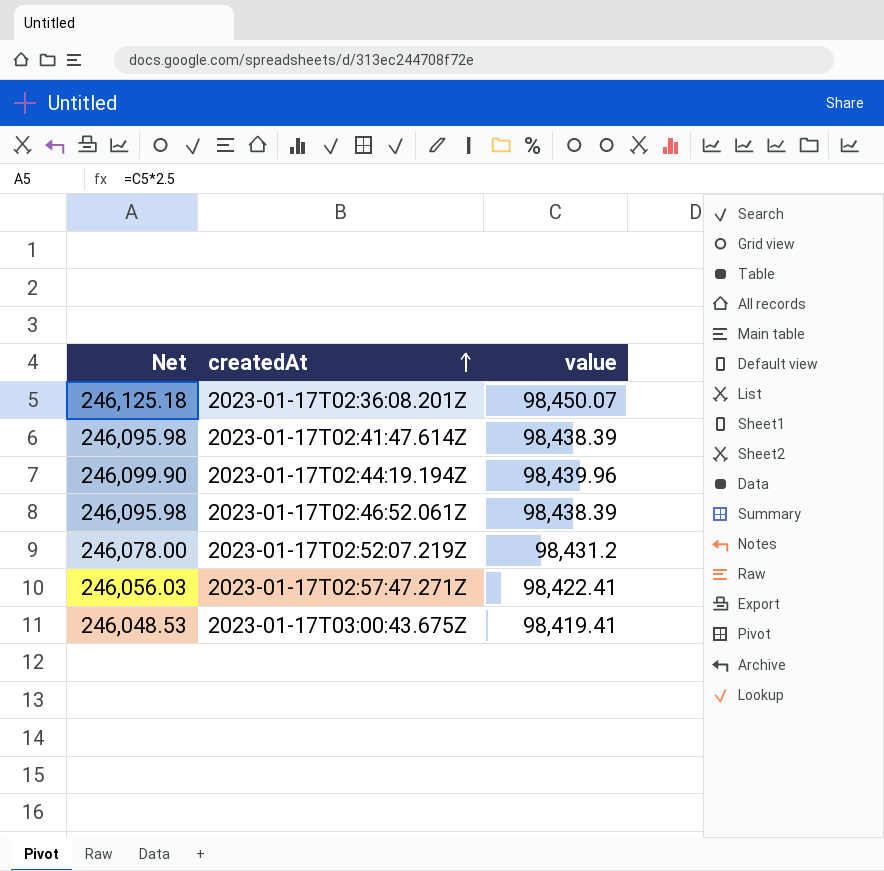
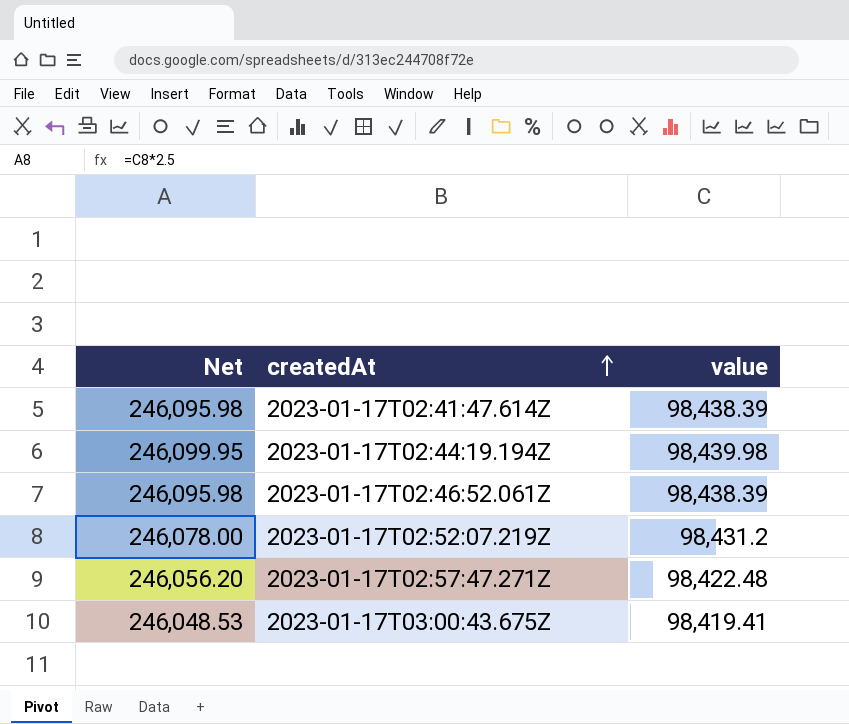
row 2023-01-17T02:36:08.201Z: 246,125.18 | 98,450.07 -> none
2023-01-17T02:44:19.194Z | Net: 246,099.90 -> 246,099.95
2023-01-17T02:44:19.194Z | value: 98,439.96 -> 98,439.98
2023-01-17T02:57:47.271Z | Net: 246,056.03 -> 246,056.20
2023-01-17T02:57:47.271Z | value: 98,422.41 -> 98,422.48

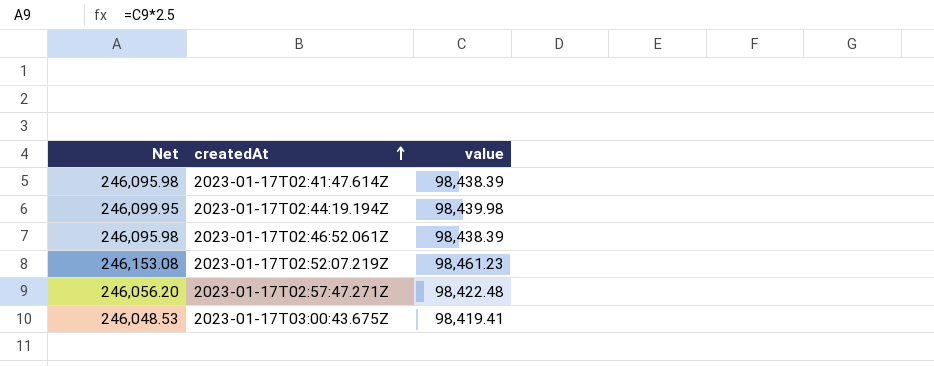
2023-01-17T02:52:07.219Z | Net: 246,078.00 -> 246,153.08
2023-01-17T02:52:07.219Z | value: 98,431.2 -> 98,461.23

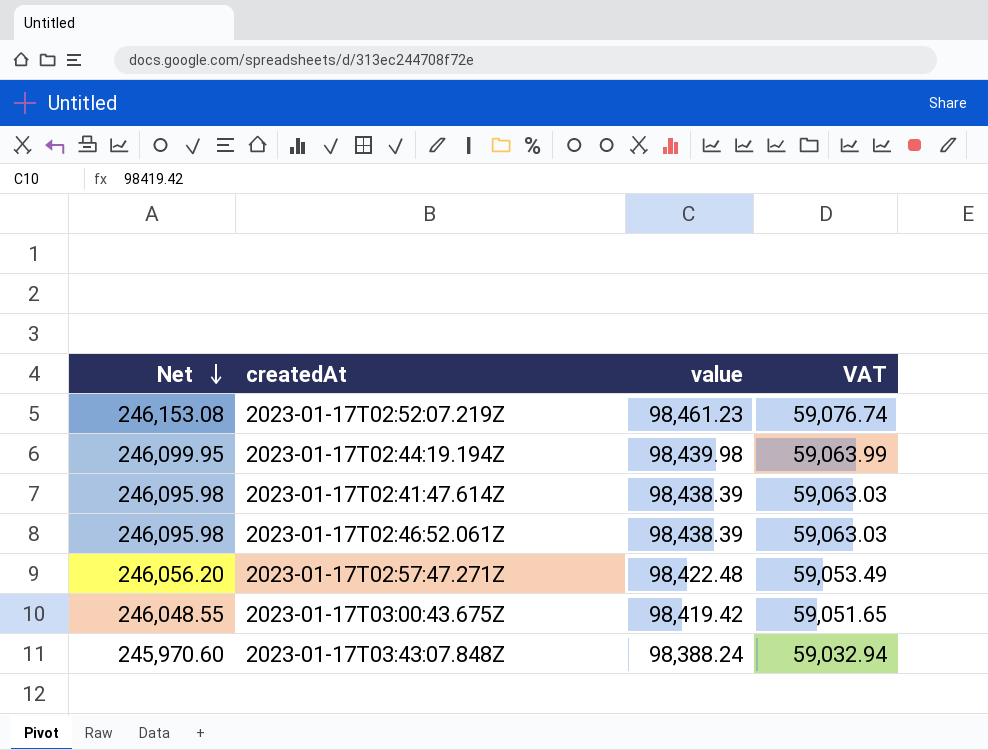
row order: createdAt ascending -> Net descending
column VAT | formula: none -> [value] * 0.6
2023-01-17T03:00:43.675Z | Net: 246,048.53 -> 246,048.55
2023-01-17T03:00:43.675Z | value: 98,419.41 -> 98,419.42
row 2023-01-17T03:43:07.848Z: none -> 245,970.60 | 98,388.24 | 59,032.94

